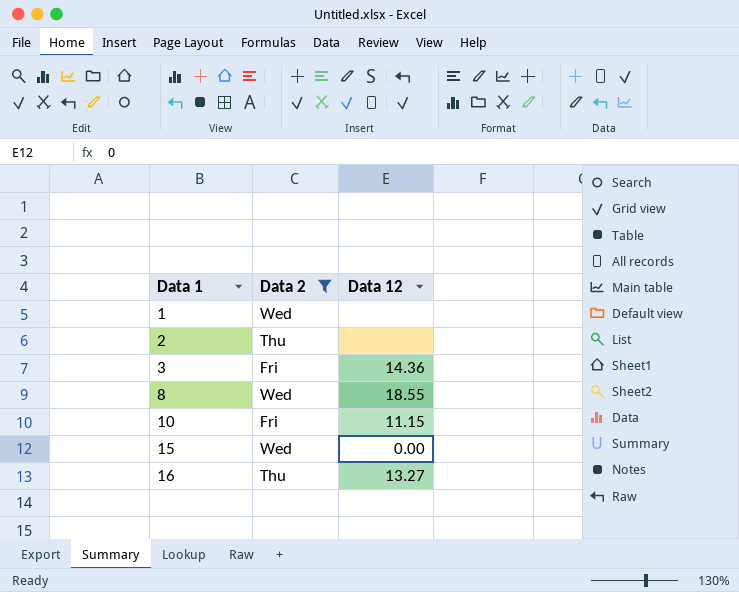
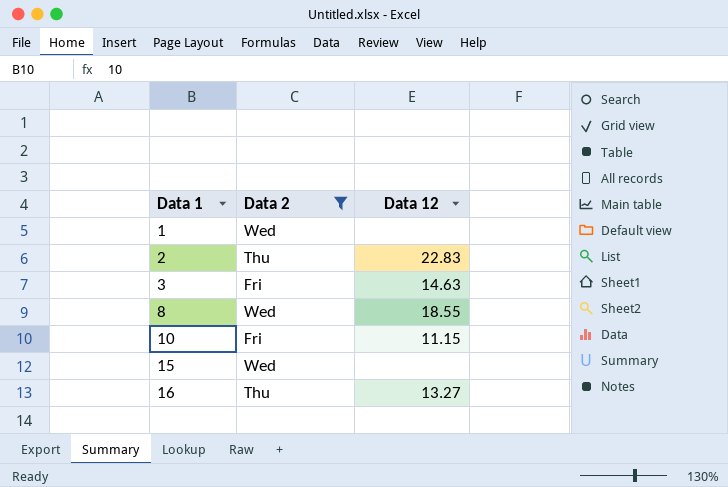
2 | Data 12: none -> 22.83
3 | Data 12: 14.36 -> 14.63
15 | Data 12: 0.00 -> none

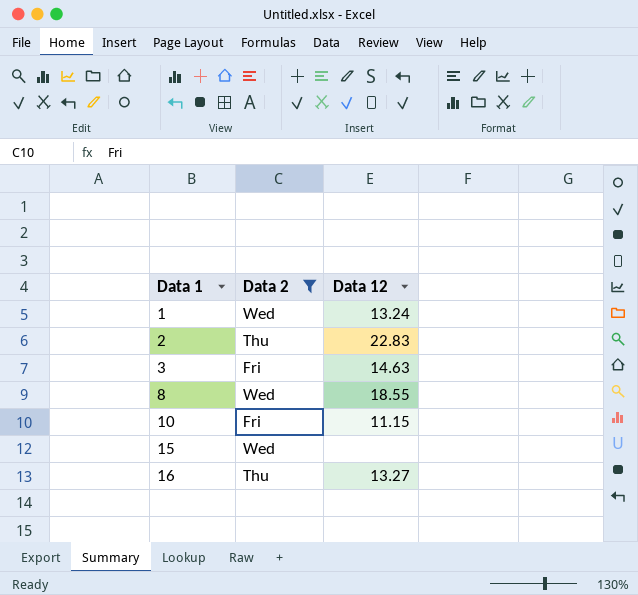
1 | Data 12: none -> 13.24

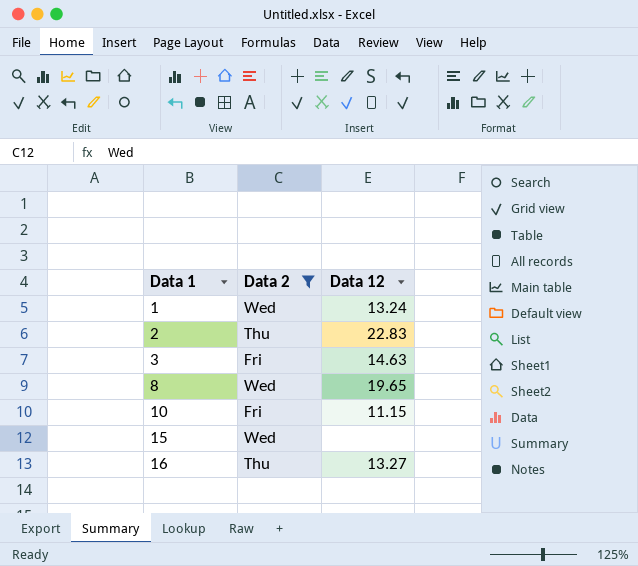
8 | Data 12: 18.55 -> 19.65

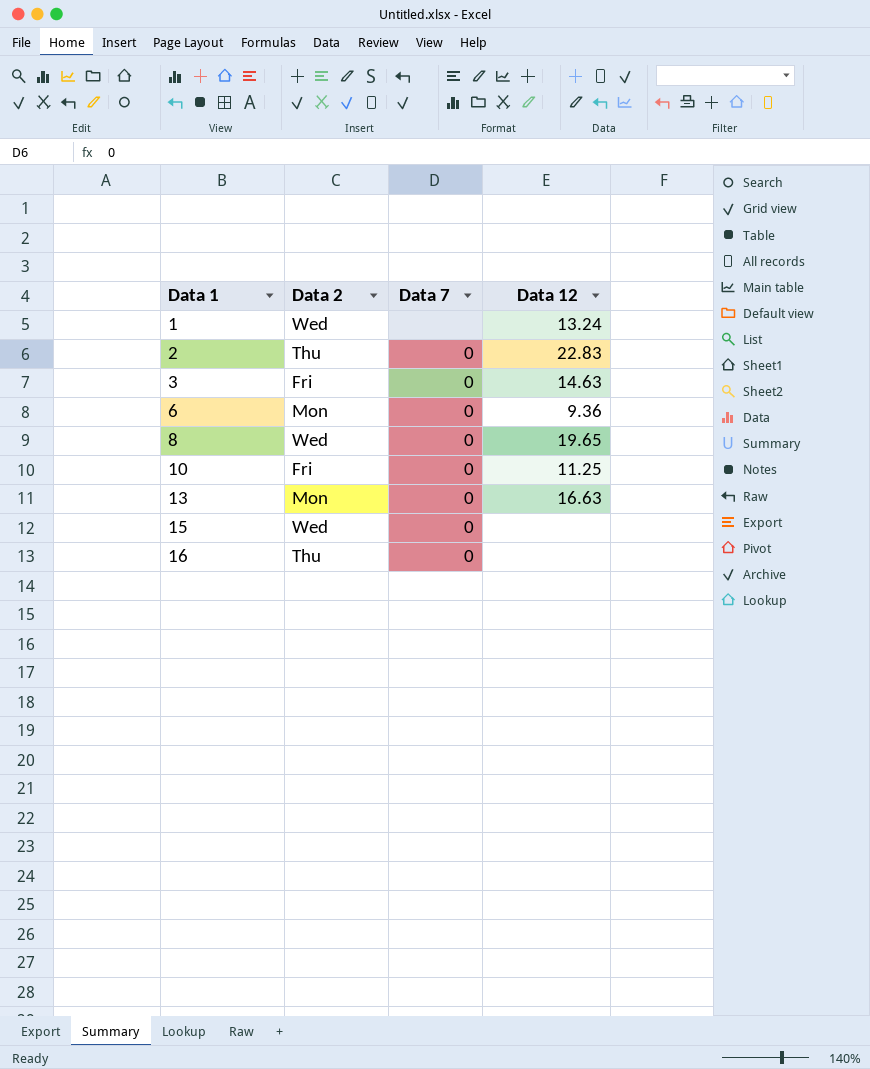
filter: Data 2 != Mon -> none
column Data 7 | position: none -> 3
10 | Data 12: 11.15 -> 11.25
16 | Data 12: 13.27 -> none

